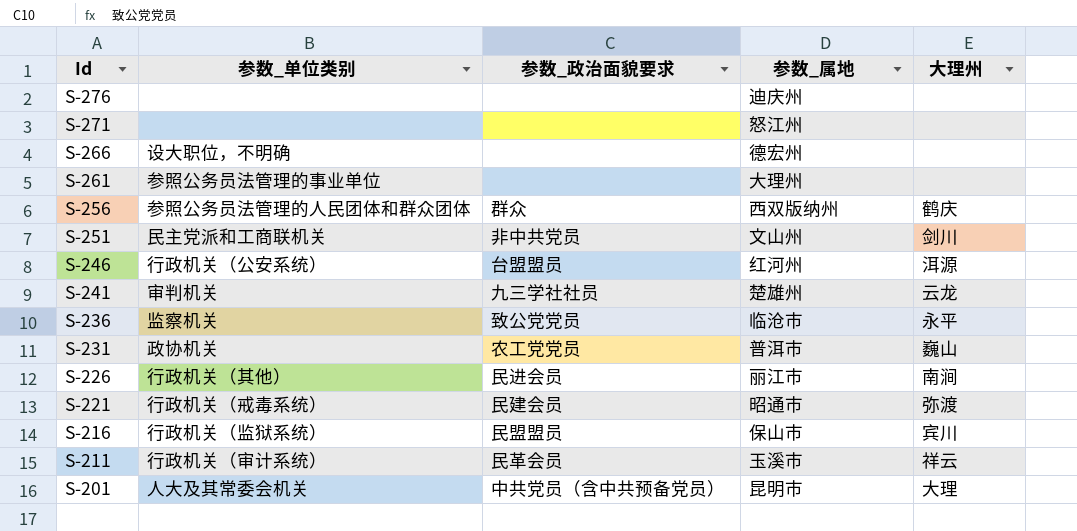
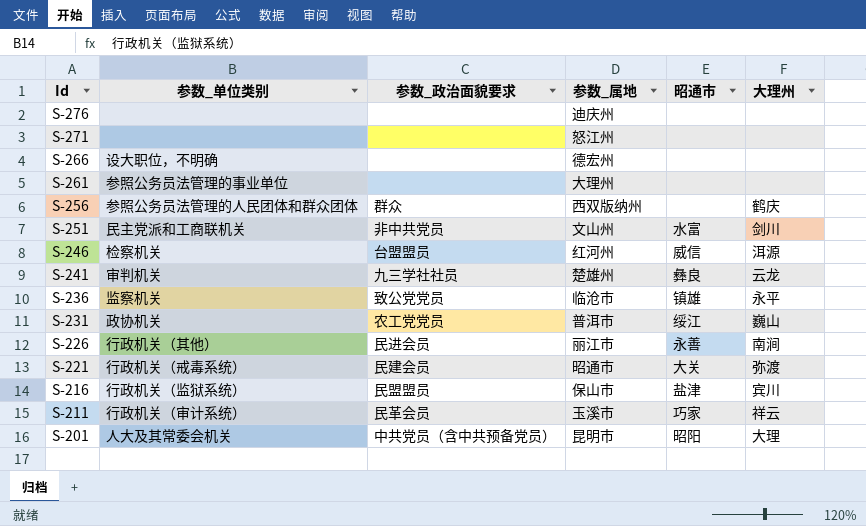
column 昭通市 | position: none -> 5
S-246 | 参数_单位类别: 行政机关（公安系统） -> 检察机关

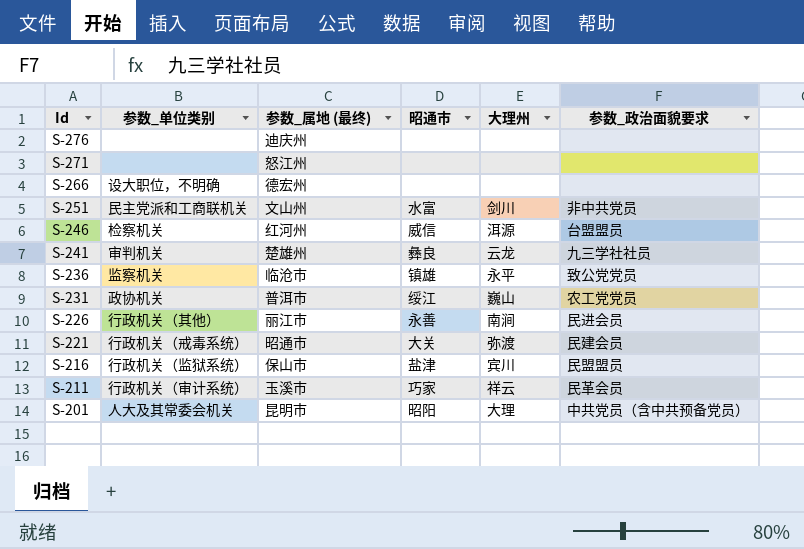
column name: 参数_属地 -> 参数_属地 (最终)
column 参数_政治面貌要求 | position: 3 -> 6
row S-261: 参照公务员法管理的事业单位 | none | 大理州 | none | none -> none
row S-256: 参照公务员法管理的人民团体和群众团体 | 群众 | 西双版纳州 | none | 鹤庆 -> none

